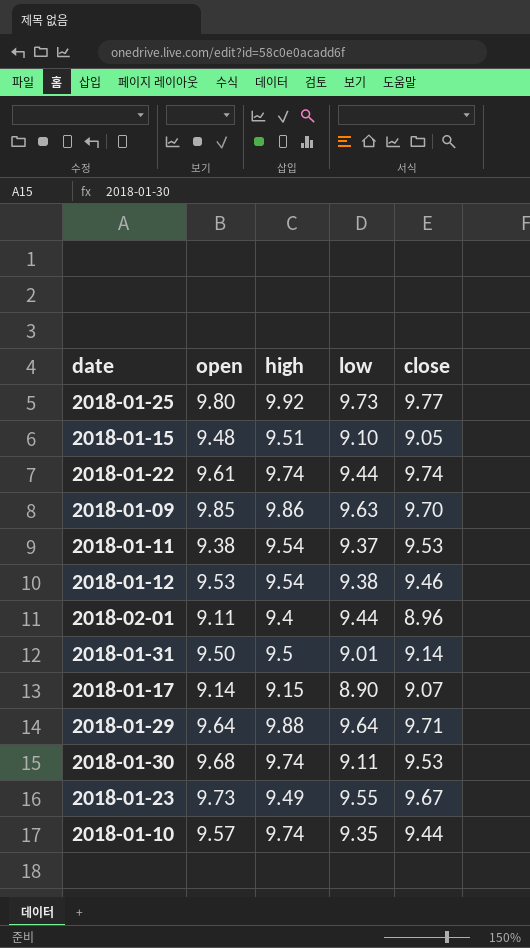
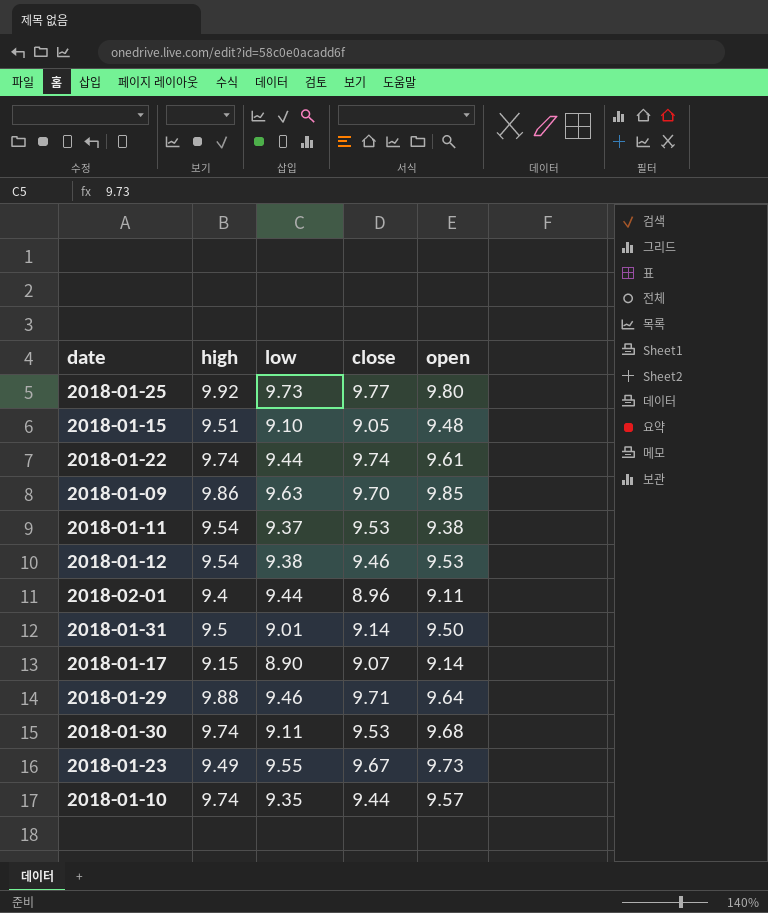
column open | position: 2 -> 5
2018-01-29 | low: 9.64 -> 9.46

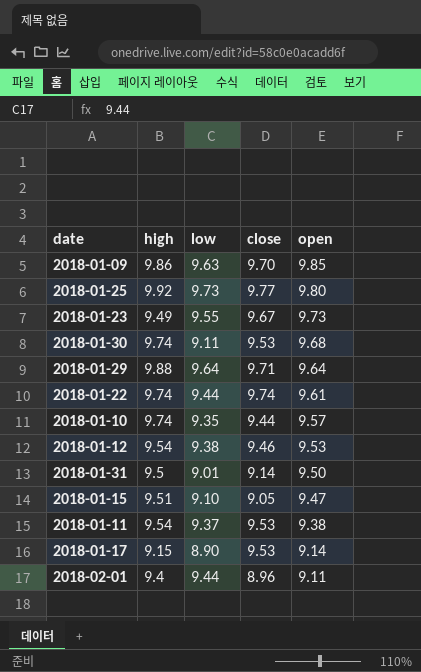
row order: none -> open descending
2018-01-29 | low: 9.46 -> 9.64
2018-01-15 | open: 9.48 -> 9.47
2018-01-17 | close: 9.07 -> 9.53

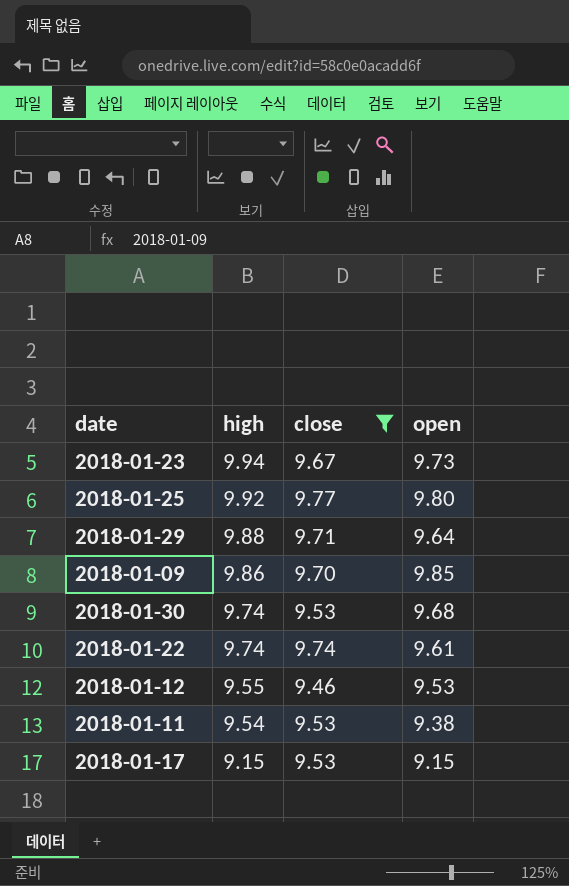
filter: none -> close >= 9.46
row order: open descending -> high descending
column low | position: 3 -> none
2018-01-23 | high: 9.49 -> 9.94
2018-01-12 | high: 9.54 -> 9.55
2018-01-17 | open: 9.14 -> 9.15

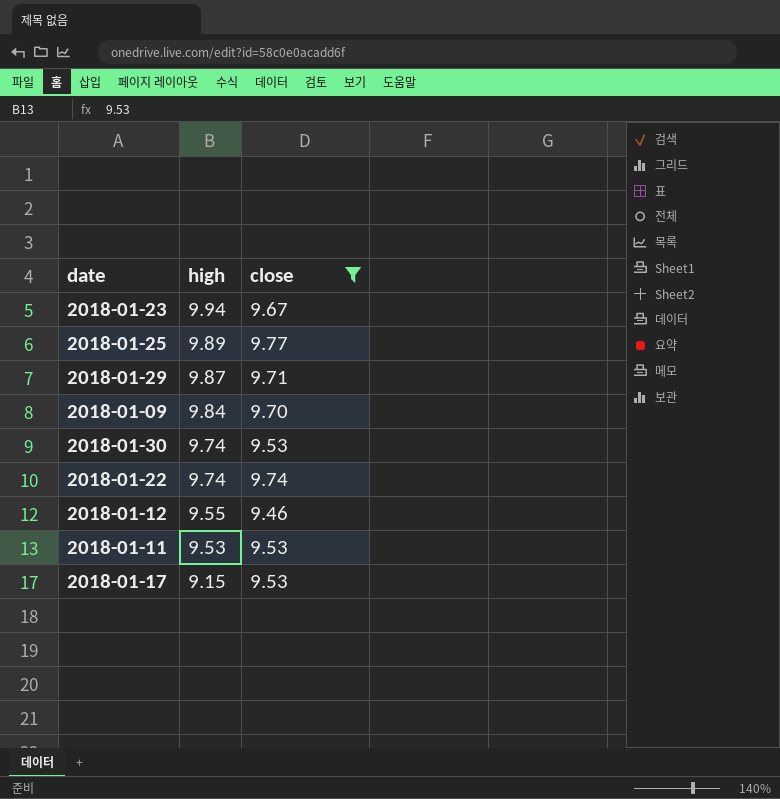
column open | position: 4 -> none
2018-01-25 | high: 9.92 -> 9.89
2018-01-29 | high: 9.88 -> 9.87
2018-01-09 | high: 9.86 -> 9.84
2018-01-11 | high: 9.54 -> 9.53

